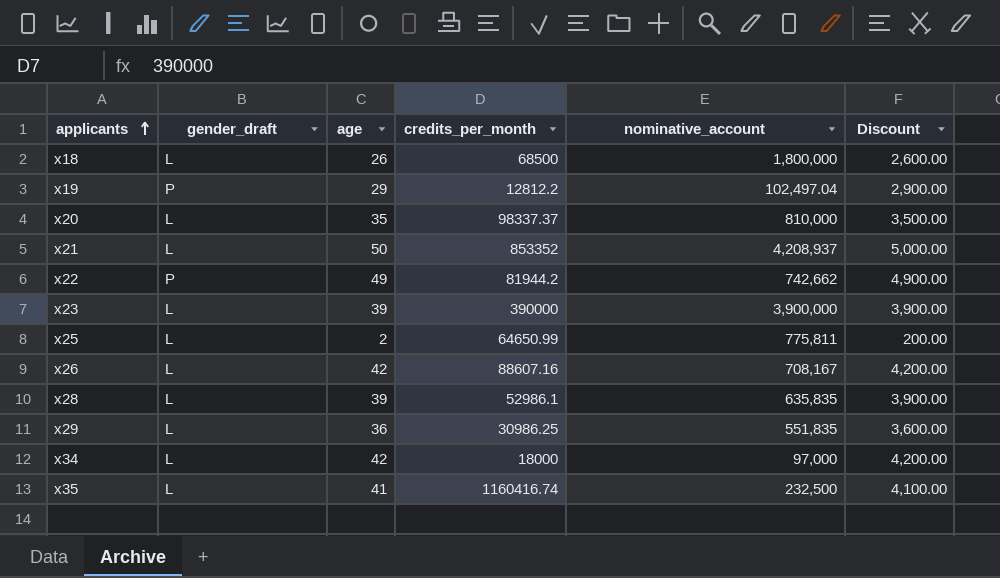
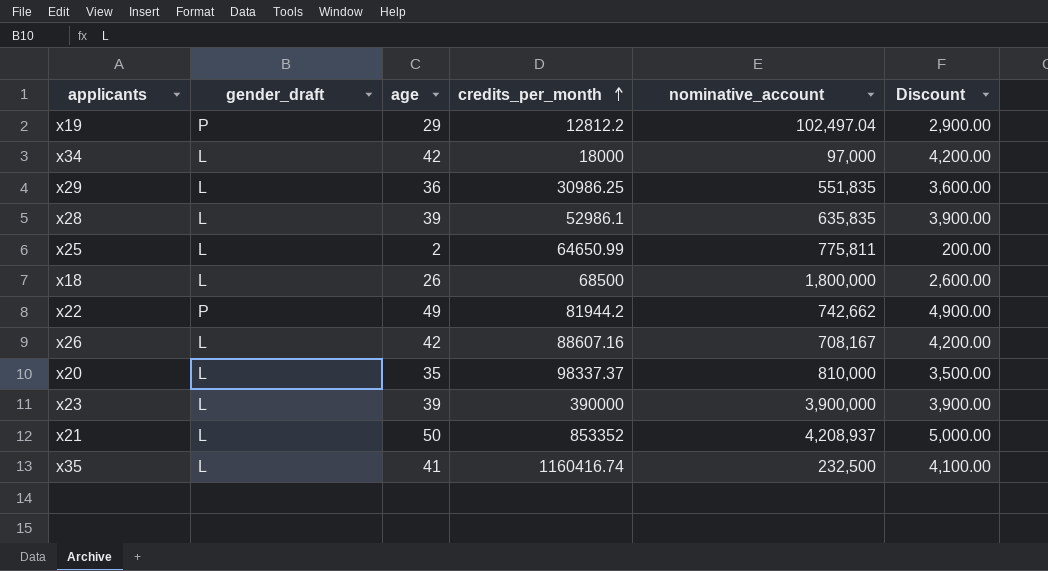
row order: applicants ascending -> credits_per_month ascending

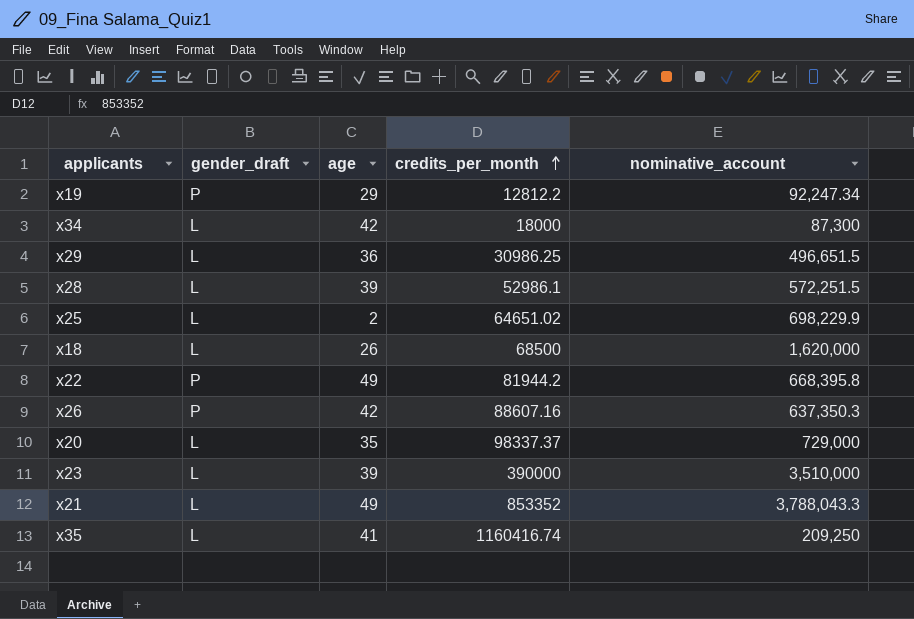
column Discount | formula: [age] * 100 -> none
x19 | nominative_account: 102,497.04 -> 92,247.34
x34 | nominative_account: 97,000 -> 87,300
x29 | nominative_account: 551,835 -> 496,651.5
x28 | nominative_account: 635,835 -> 572,251.5
x25 | credits_per_month: 64650.99 -> 64651.02
x25 | nominative_account: 775,811 -> 698,229.9
x18 | nominative_account: 1,800,000 -> 1,620,000
x22 | nominative_account: 742,662 -> 668,395.8
x26 | gender_draft: L -> P
x26 | nominative_account: 708,167 -> 637,350.3
x20 | nominative_account: 810,000 -> 729,000
x23 | nominative_account: 3,900,000 -> 3,510,000
x21 | age: 50 -> 49
x21 | nominative_account: 4,208,937 -> 3,788,043.3
x35 | nominative_account: 232,500 -> 209,250

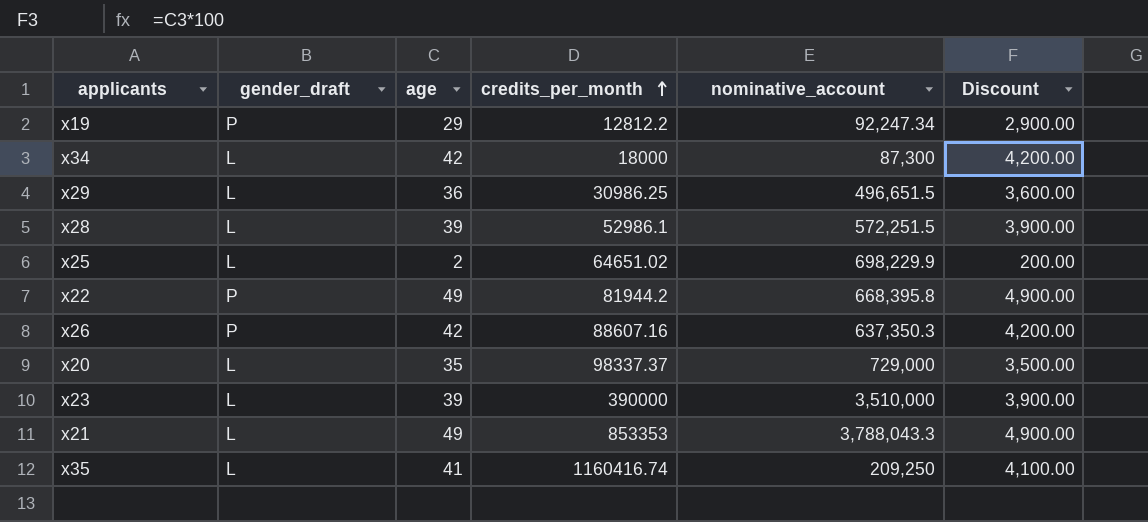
column Discount | formula: none -> [age] * 100
row x18: L | 26 | 68500 | 1,620,000 -> none
x21 | credits_per_month: 853352 -> 853353

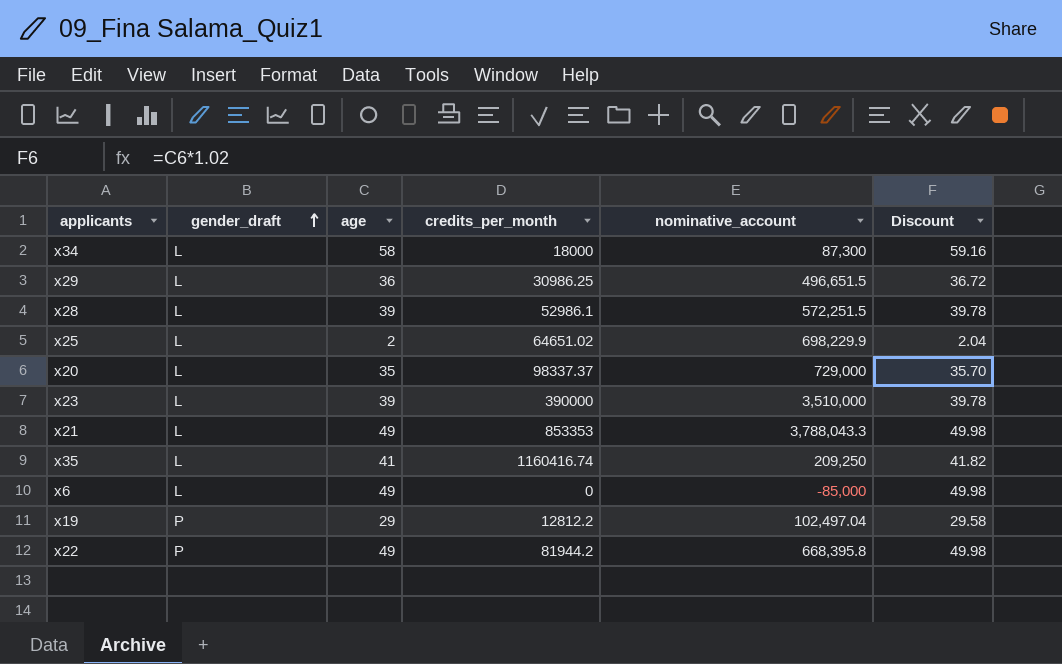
row order: credits_per_month ascending -> gender_draft ascending
column Discount | formula: [age] * 100 -> [age] * 1.02
row x26: P | 42 | 88607.16 | 637,350.3 | 4,200.00 -> none
x34 | age: 42 -> 58
row x6: none -> L | 49 | 0 | -85,000 | 49.98
x19 | nominative_account: 92,247.34 -> 102,497.04

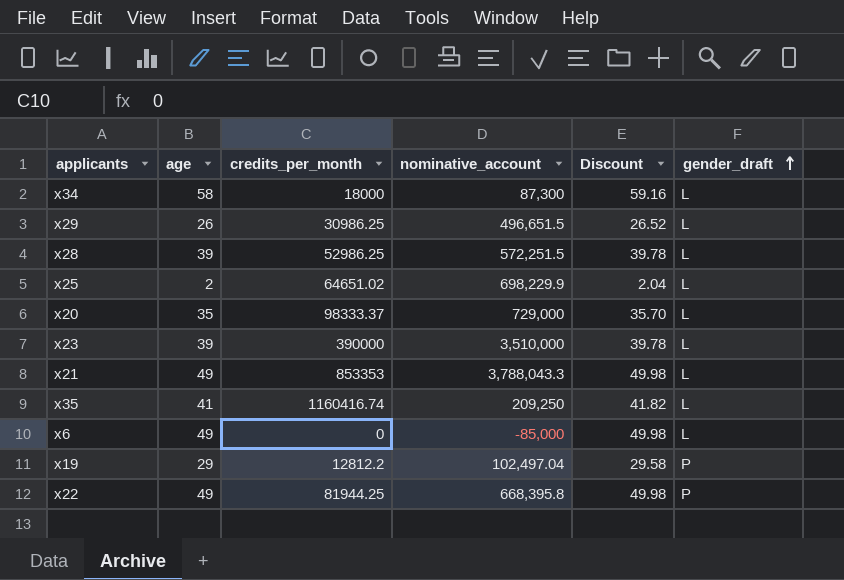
column gender_draft | position: 2 -> 6
x29 | age: 36 -> 26
x29 | Discount: 36.72 -> 26.52
x28 | credits_per_month: 52986.1 -> 52986.25
x20 | credits_per_month: 98337.37 -> 98333.37
x22 | credits_per_month: 81944.2 -> 81944.25

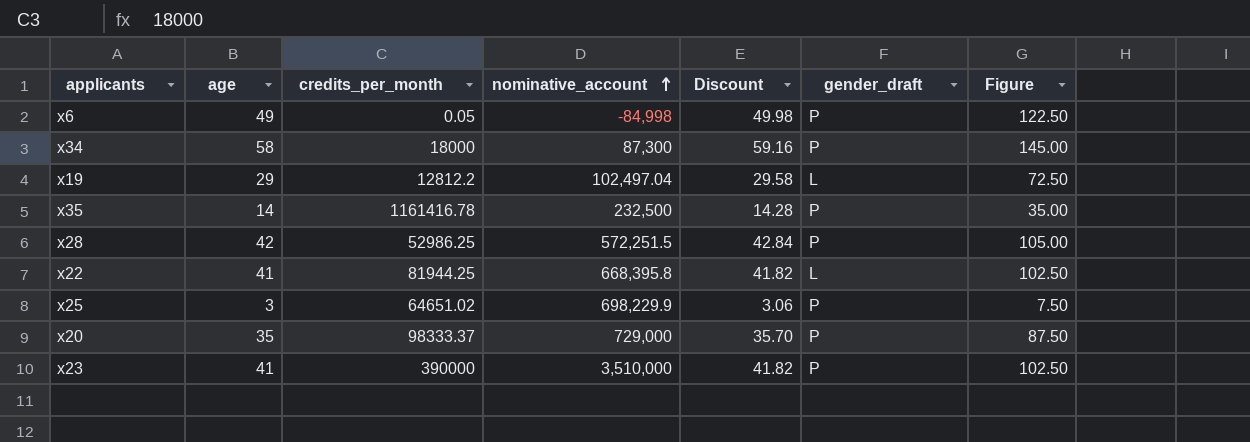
row order: gender_draft ascending -> nominative_account ascending
column Figure | formula: none -> [age] * 2.5
row x29: 26 | 30986.25 | 496,651.5 | 26.52 | L -> none
row x21: 49 | 853353 | 3,788,043.3 | 49.98 | L -> none
x6 | credits_per_month: 0 -> 0.05
x6 | nominative_account: -85,000 -> -84,998
x6 | gender_draft: L -> P
x34 | gender_draft: L -> P
x19 | gender_draft: P -> L
x35 | age: 41 -> 14
x35 | credits_per_month: 1160416.74 -> 1161416.78
x35 | nominative_account: 209,250 -> 232,500
x35 | Discount: 41.82 -> 14.28
x35 | gender_draft: L -> P
x28 | age: 39 -> 42
x28 | Discount: 39.78 -> 42.84
x28 | gender_draft: L -> P
x22 | age: 49 -> 41
x22 | Discount: 49.98 -> 41.82
x22 | gender_draft: P -> L
x25 | age: 2 -> 3
x25 | Discount: 2.04 -> 3.06
x25 | gender_draft: L -> P
x20 | gender_draft: L -> P
x23 | age: 39 -> 41
x23 | Discount: 39.78 -> 41.82
x23 | gender_draft: L -> P

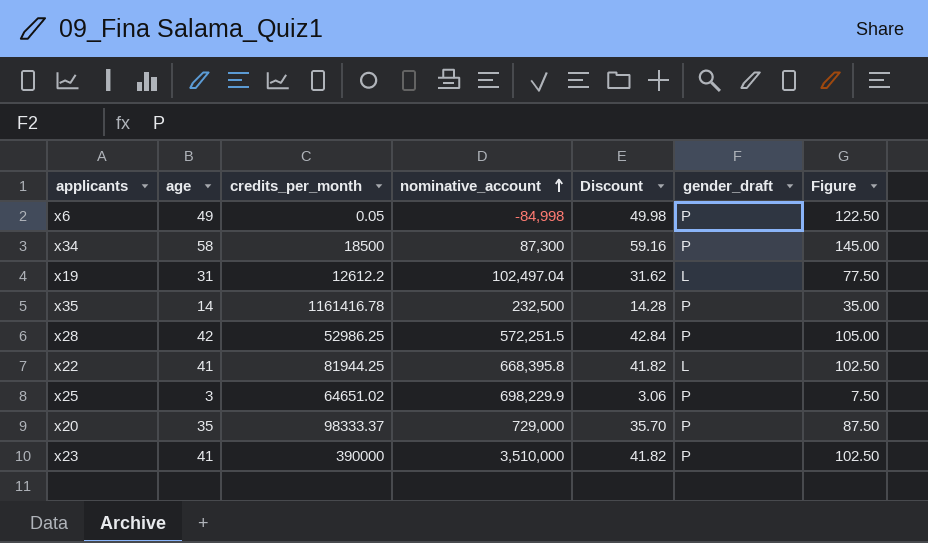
x34 | credits_per_month: 18000 -> 18500
x19 | age: 29 -> 31
x19 | credits_per_month: 12812.2 -> 12612.2
x19 | Discount: 29.58 -> 31.62
x19 | Figure: 72.50 -> 77.50

